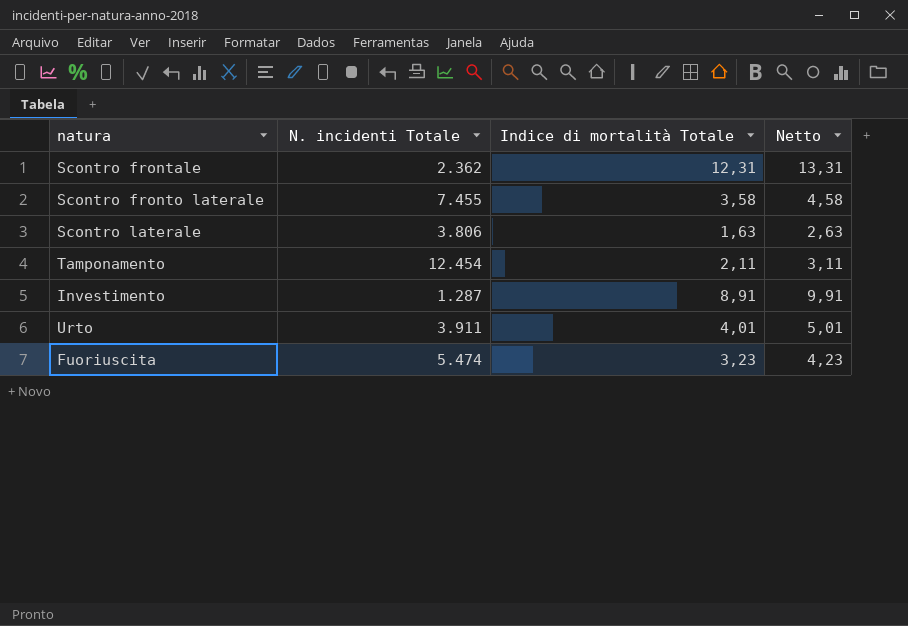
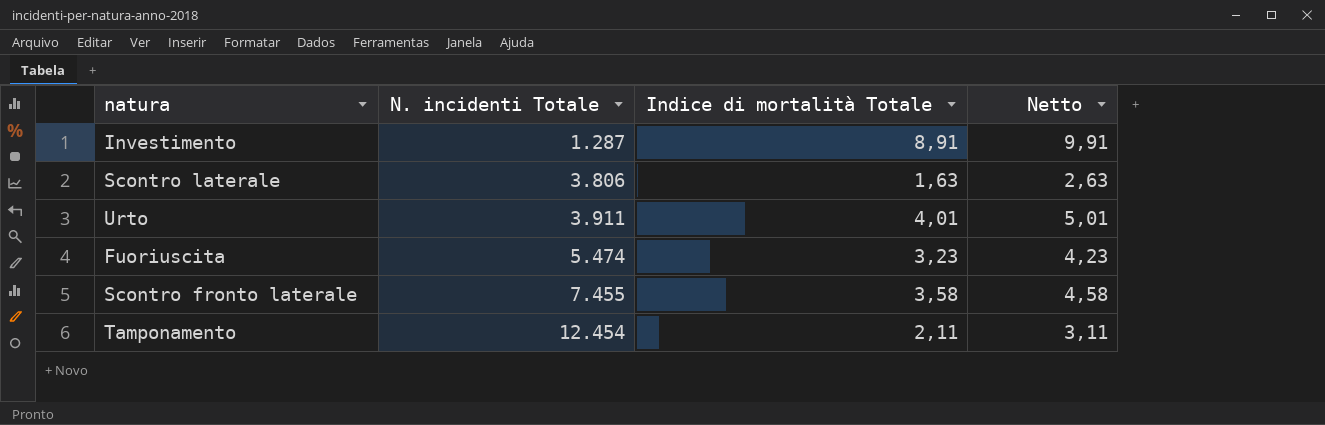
row order: none -> N. incidenti Totale ascending
row Scontro frontale: 2.362 | 12,31 | 13,31 -> none

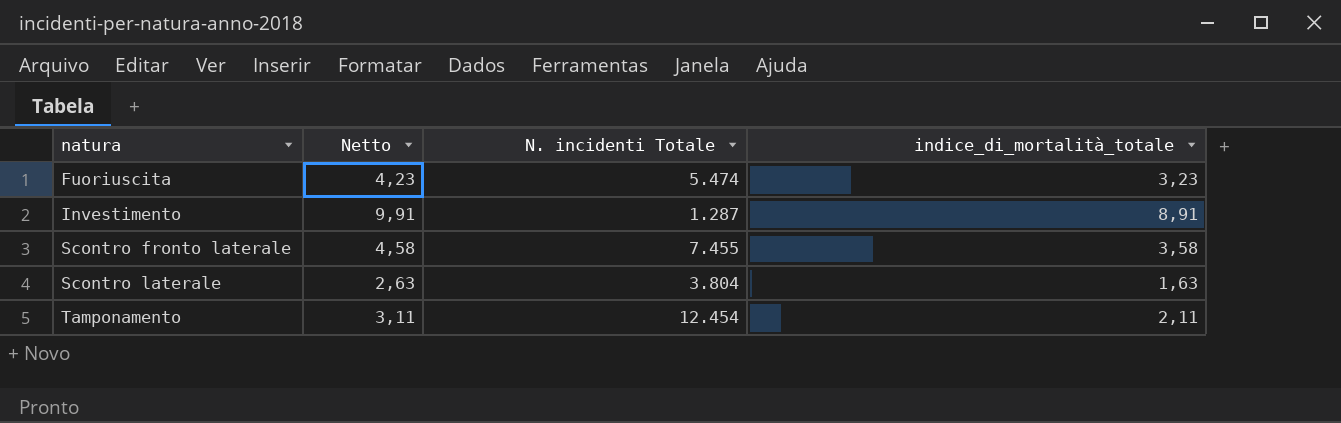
row order: N. incidenti Totale ascending -> natura ascending
column Netto | position: 4 -> 2
column name: Indice di mortalità Totale -> indice_di_mortalità_totale
row Urto: 3.911 | 4,01 | 5,01 -> none
Scontro laterale | N. incidenti Totale: 3.806 -> 3.804

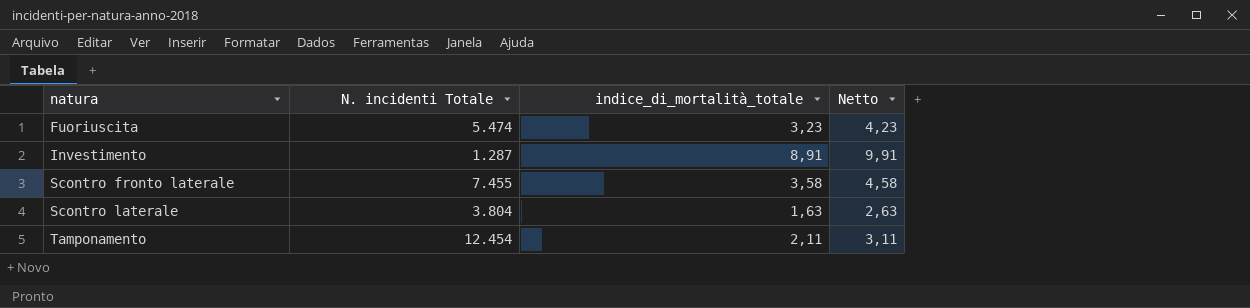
column Netto | position: 2 -> 4

